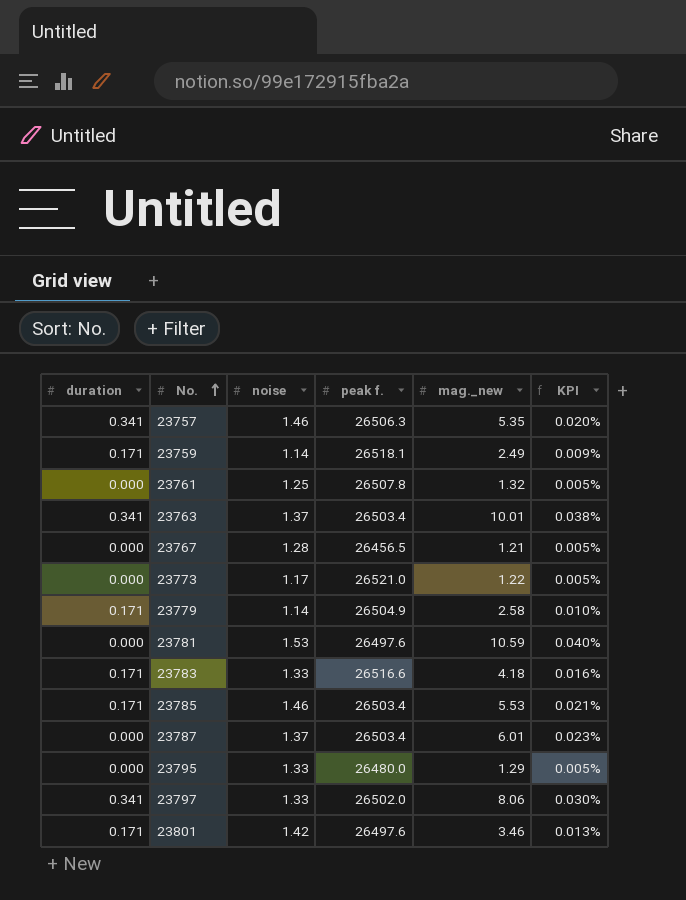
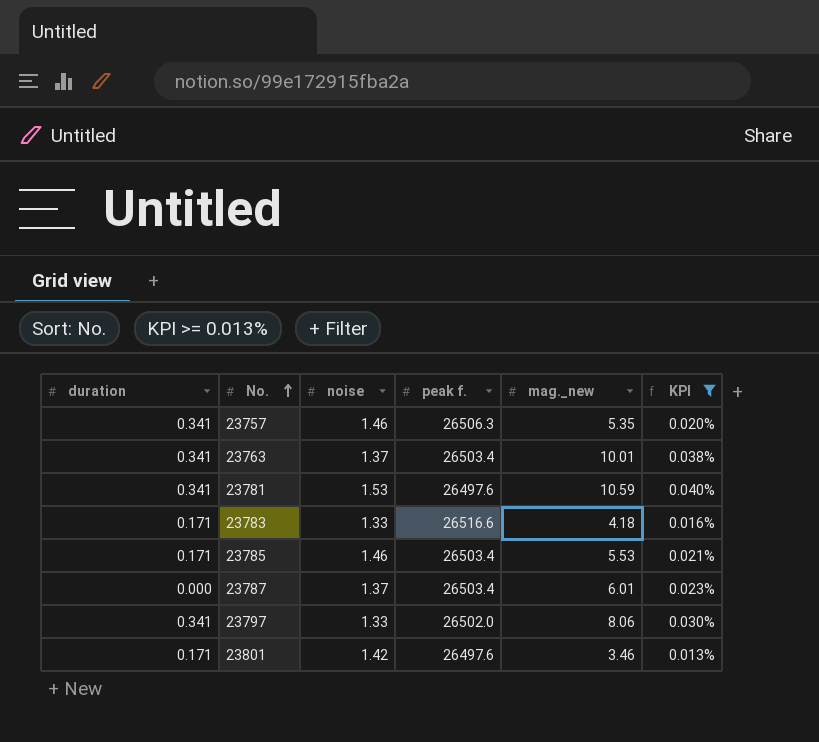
filter: none -> KPI >= 0.013%
23781 | duration: 0.000 -> 0.341

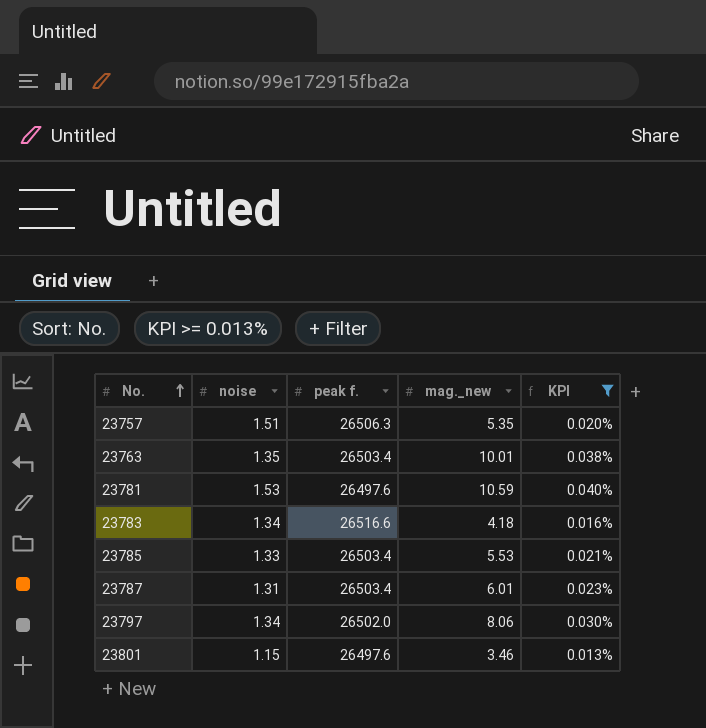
column duration | position: 1 -> none
23757 | noise: 1.46 -> 1.51
23763 | noise: 1.37 -> 1.35
23783 | noise: 1.33 -> 1.34
23785 | noise: 1.46 -> 1.33
23787 | noise: 1.37 -> 1.31
23797 | noise: 1.33 -> 1.34
23801 | noise: 1.42 -> 1.15

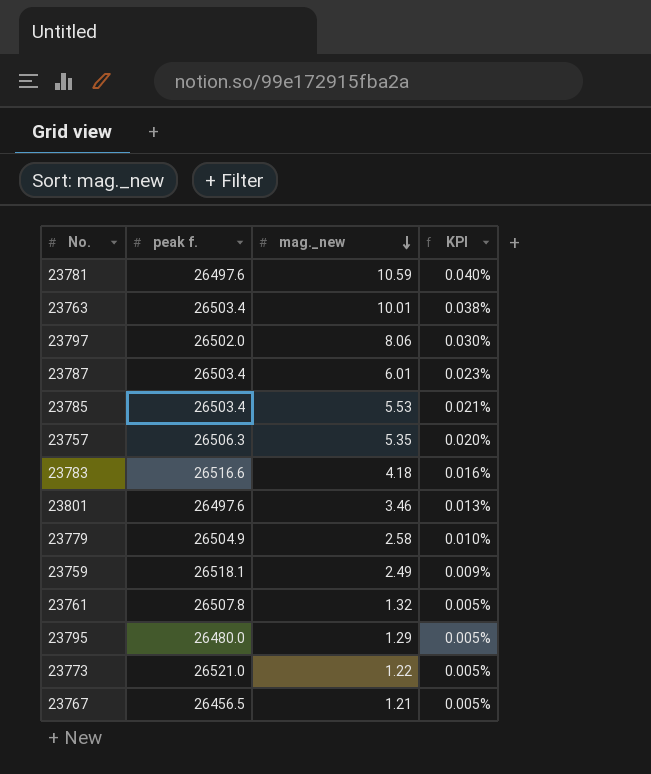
filter: KPI >= 0.013% -> none
row order: No. ascending -> mag._new descending
column noise | position: 2 -> none

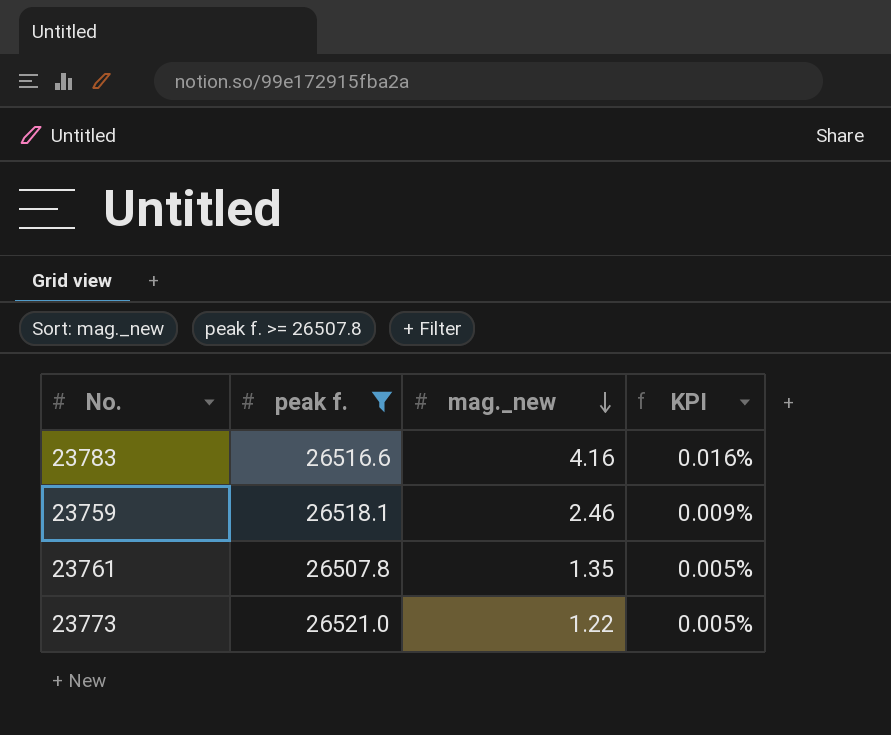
filter: none -> peak f. >= 26507.8
23783 | mag._new: 4.18 -> 4.16
23759 | mag._new: 2.49 -> 2.46
23761 | mag._new: 1.32 -> 1.35

